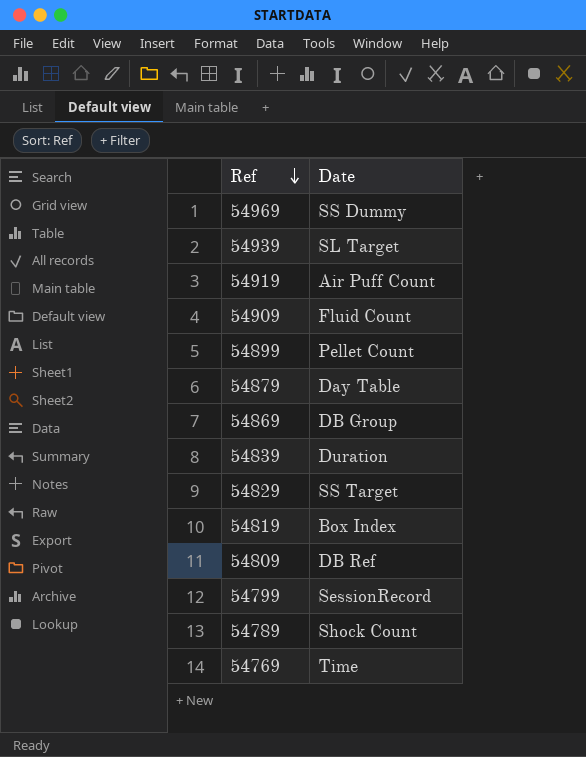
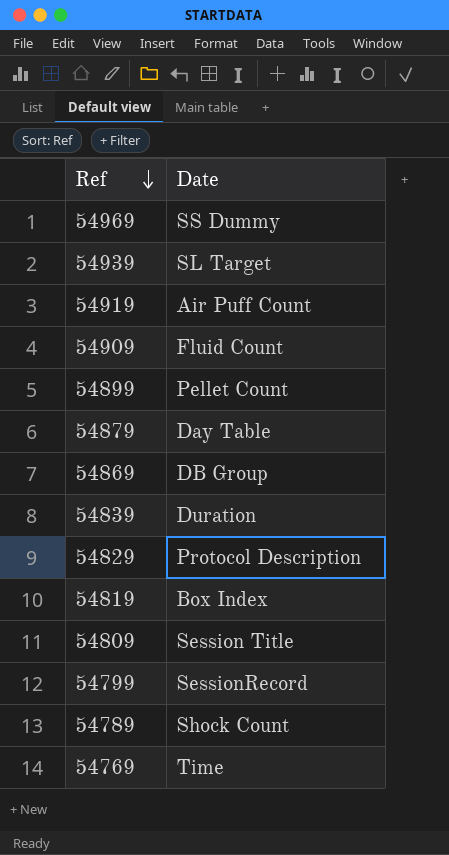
54829 | Date: SS Target -> Protocol Description
54809 | Date: DB Ref -> Session Title

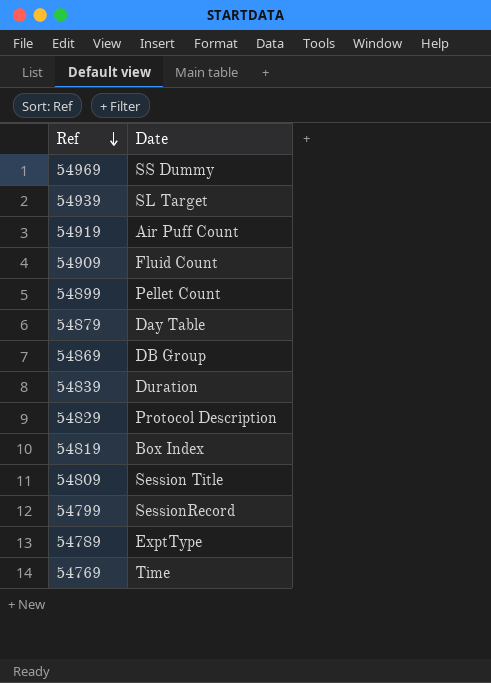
54789 | Date: Shock Count -> ExptType

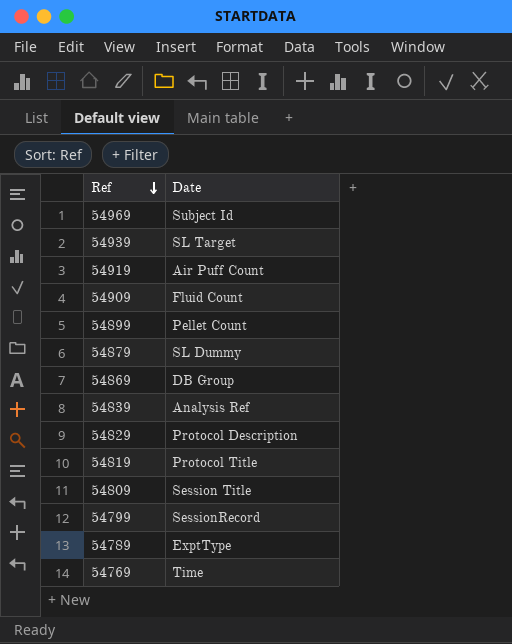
54969 | Date: SS Dummy -> Subject Id
54879 | Date: Day Table -> SL Dummy
54839 | Date: Duration -> Analysis Ref
54819 | Date: Box Index -> Protocol Title

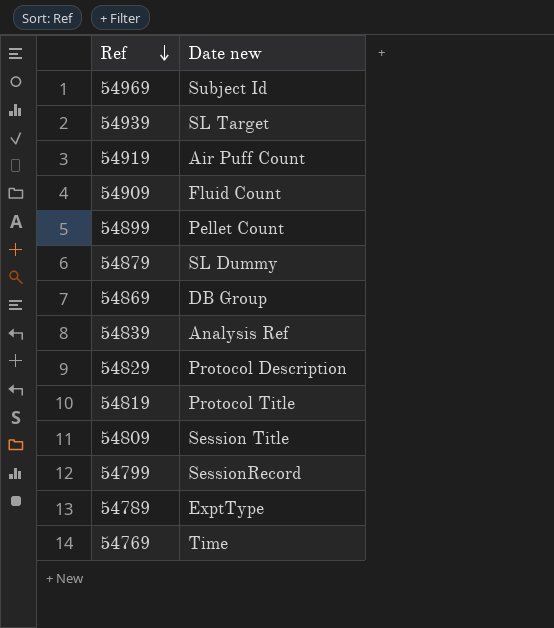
column name: Date -> Date new

